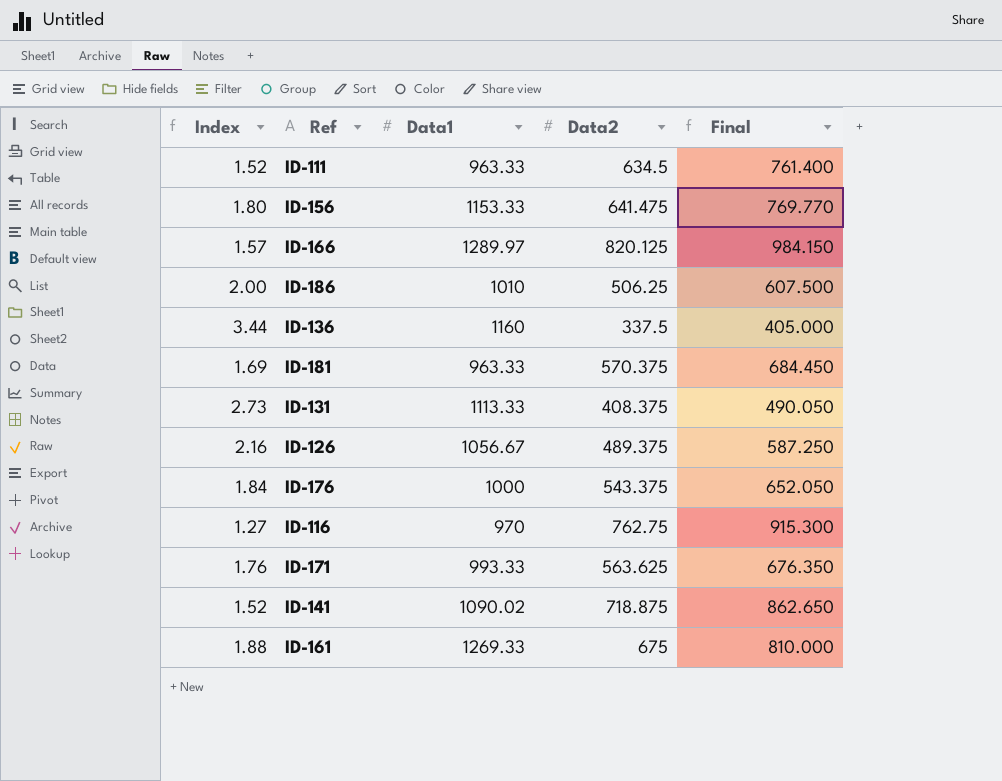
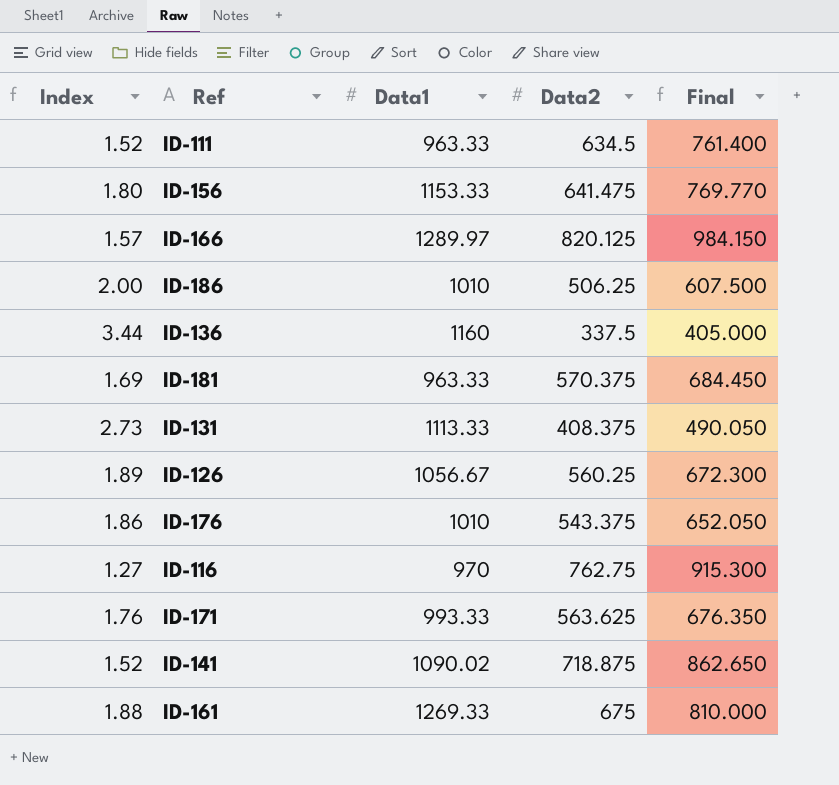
ID-126 | Index: 2.16 -> 1.89
ID-126 | Data2: 489.375 -> 560.25
ID-126 | Final: 587.250 -> 672.300
ID-176 | Index: 1.84 -> 1.86
ID-176 | Data1: 1000 -> 1010

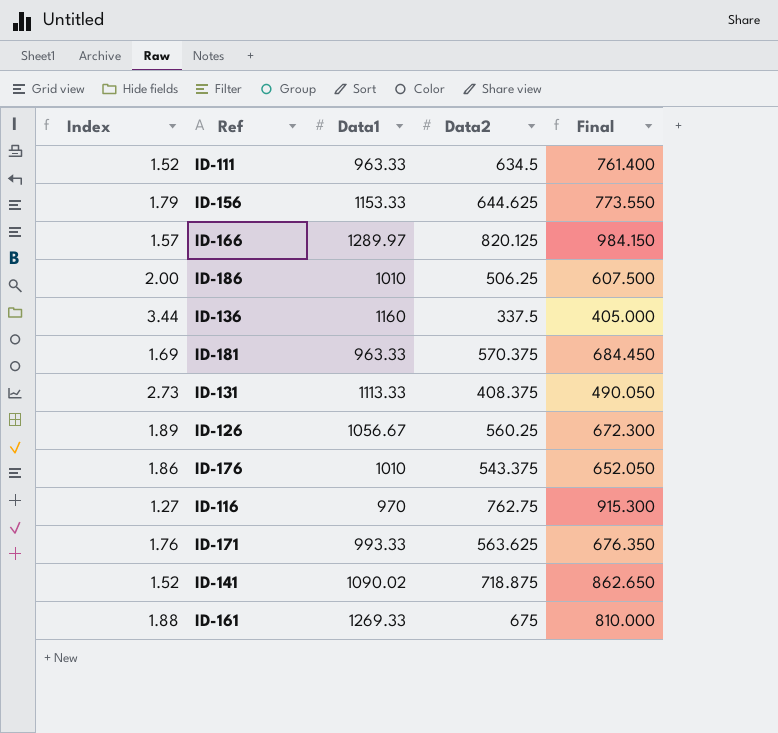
ID-156 | Index: 1.80 -> 1.79
ID-156 | Data2: 641.475 -> 644.625
ID-156 | Final: 769.770 -> 773.550

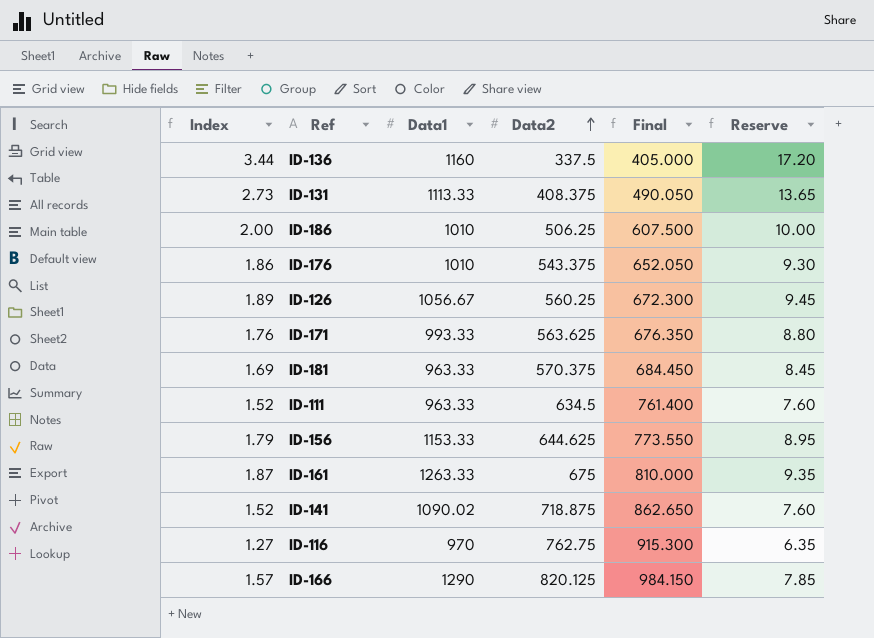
row order: none -> Data2 ascending
column Reserve | formula: none -> [Index] * 5
ID-161 | Index: 1.88 -> 1.87
ID-161 | Data1: 1269.33 -> 1263.33
ID-166 | Data1: 1289.97 -> 1290

